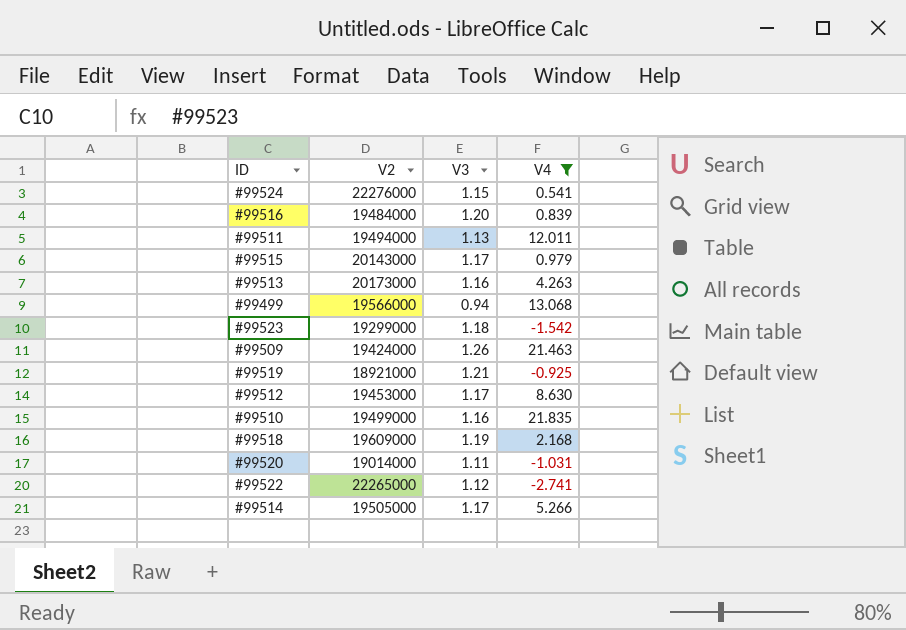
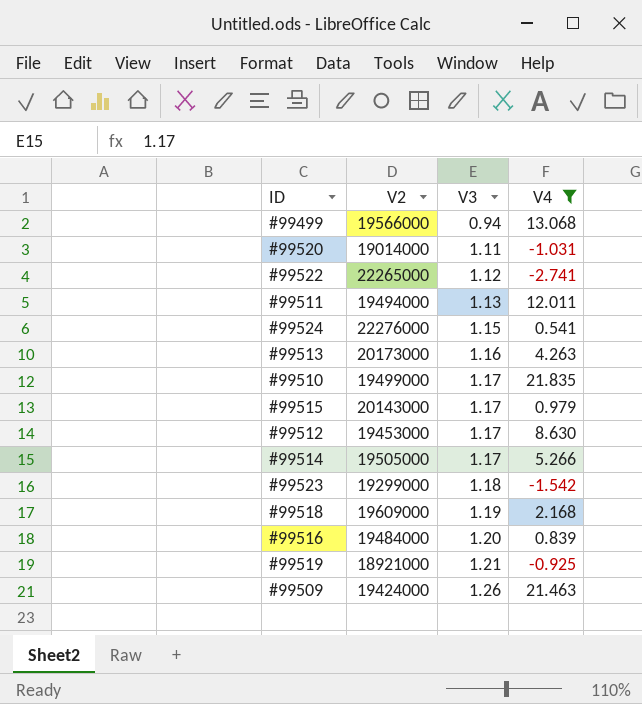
row order: none -> V3 ascending
#99510 | V3: 1.16 -> 1.17

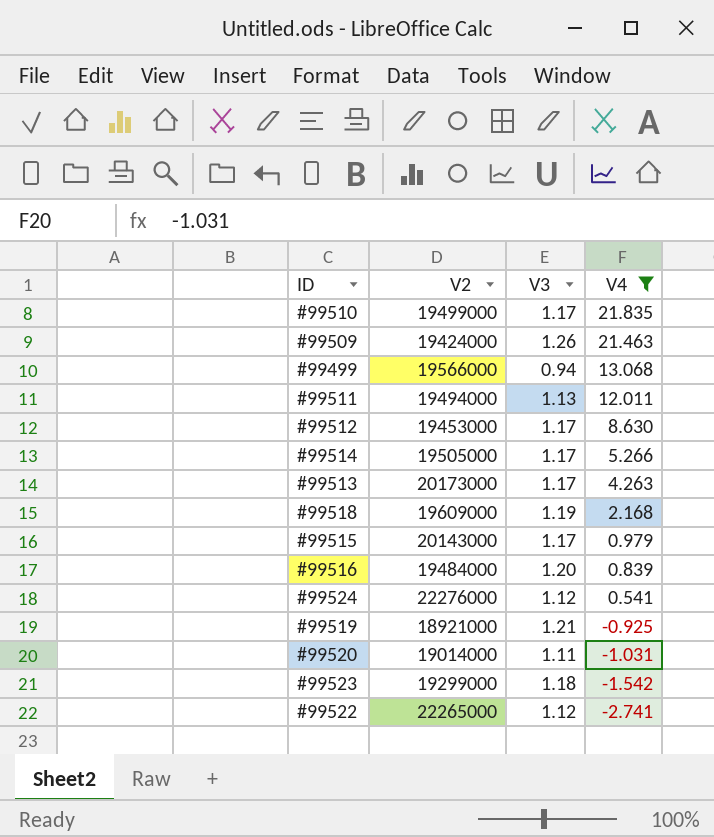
row order: V3 ascending -> V4 descending
#99513 | V3: 1.16 -> 1.17
#99524 | V3: 1.15 -> 1.12

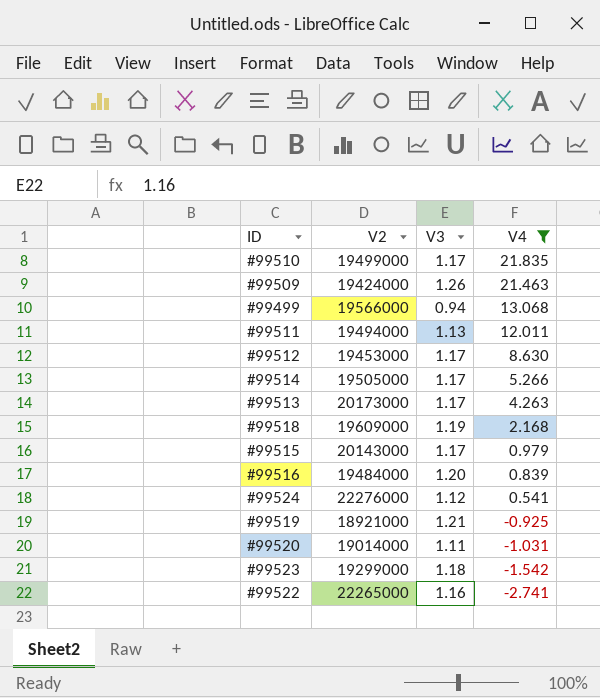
#99522 | V3: 1.12 -> 1.16

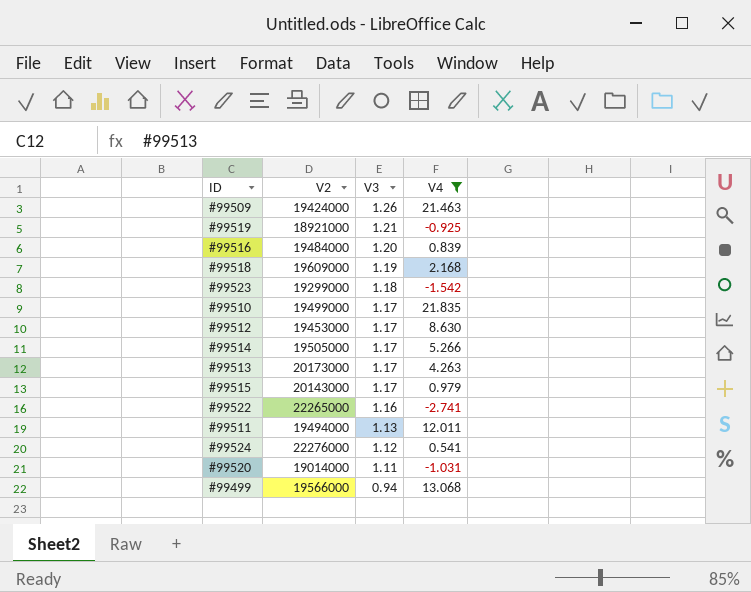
row order: V4 descending -> V3 descending

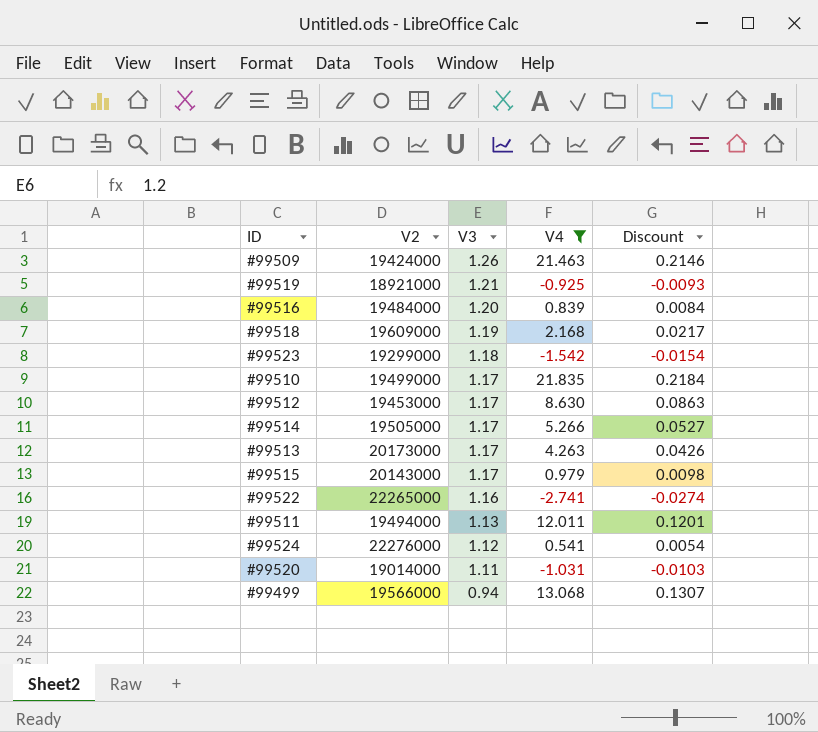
column Discount | formula: none -> [V4] * 0.01

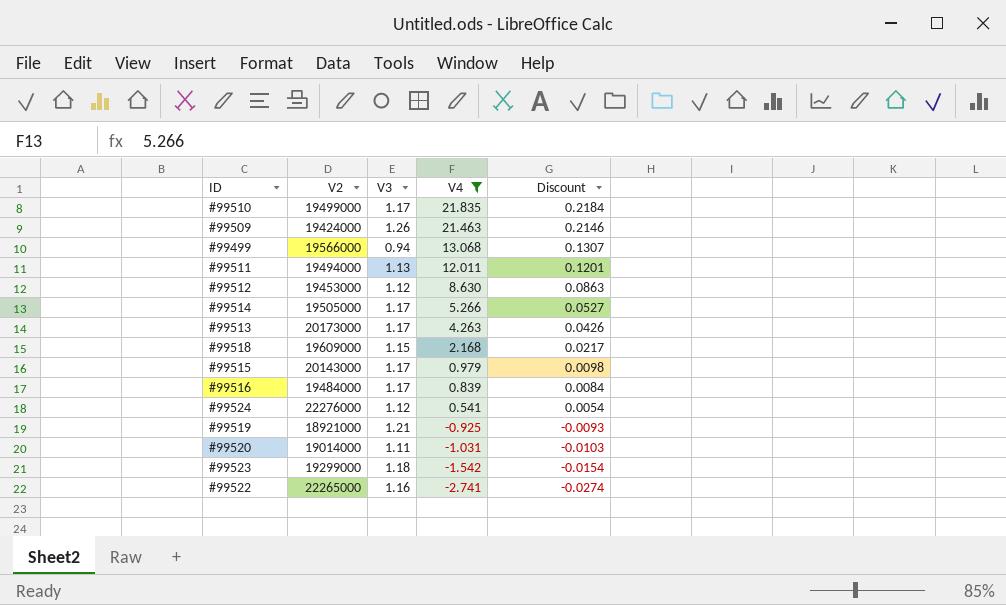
row order: V3 descending -> V4 descending
#99512 | V3: 1.17 -> 1.12
#99518 | V3: 1.19 -> 1.15
#99516 | V3: 1.20 -> 1.17

